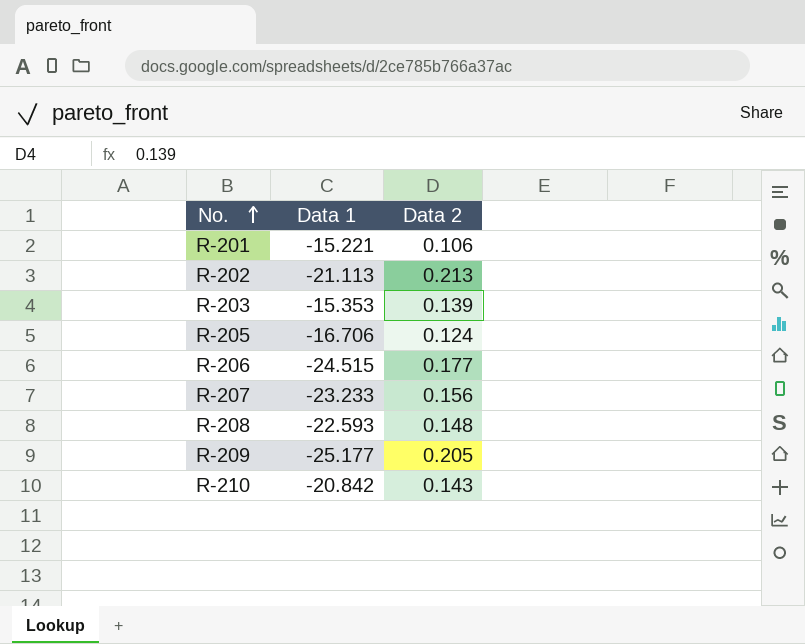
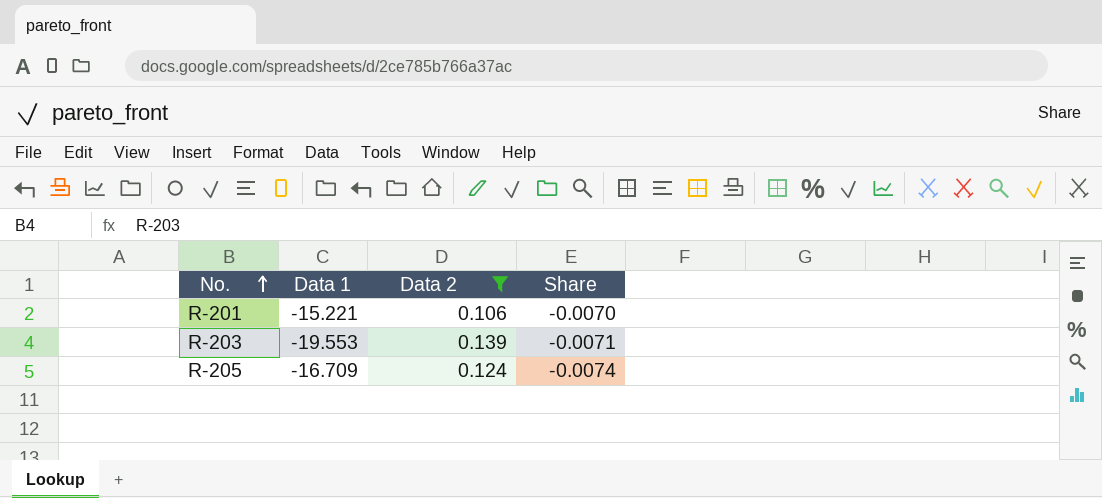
filter: none -> Data 2 <= 0.139
column Share | formula: none -> [Data 2] / [Data 1]
R-203 | Data 1: -15.353 -> -19.553
R-205 | Data 1: -16.706 -> -16.709

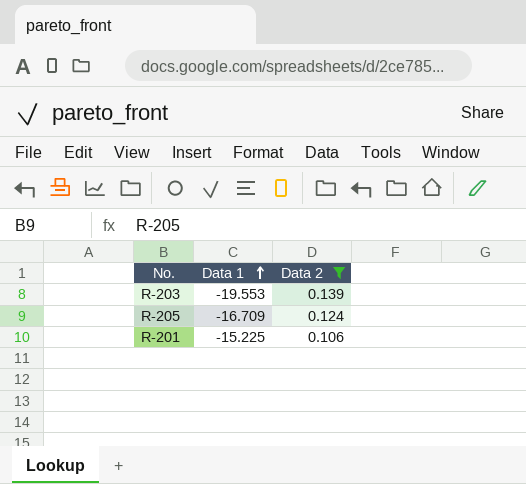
row order: No. ascending -> Data 1 ascending
column Share | formula: [Data 2] / [Data 1] -> none
R-201 | Data 1: -15.221 -> -15.225

